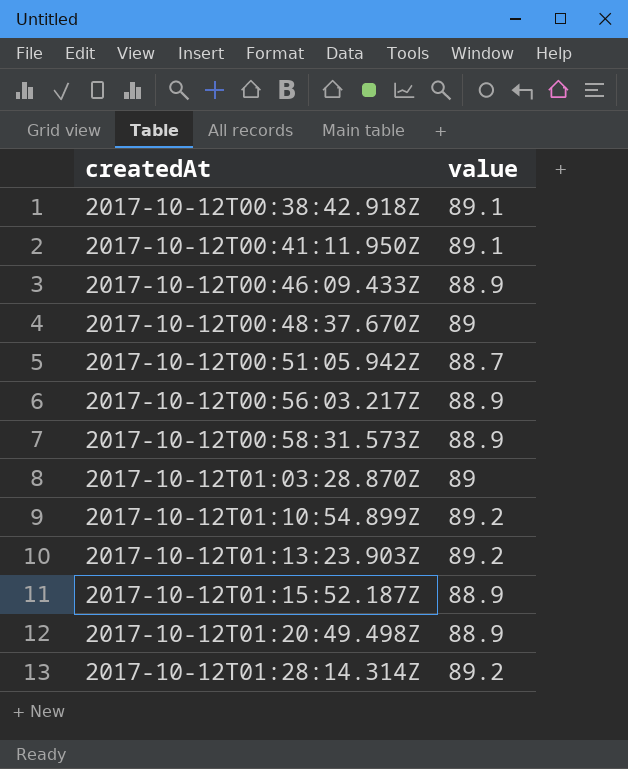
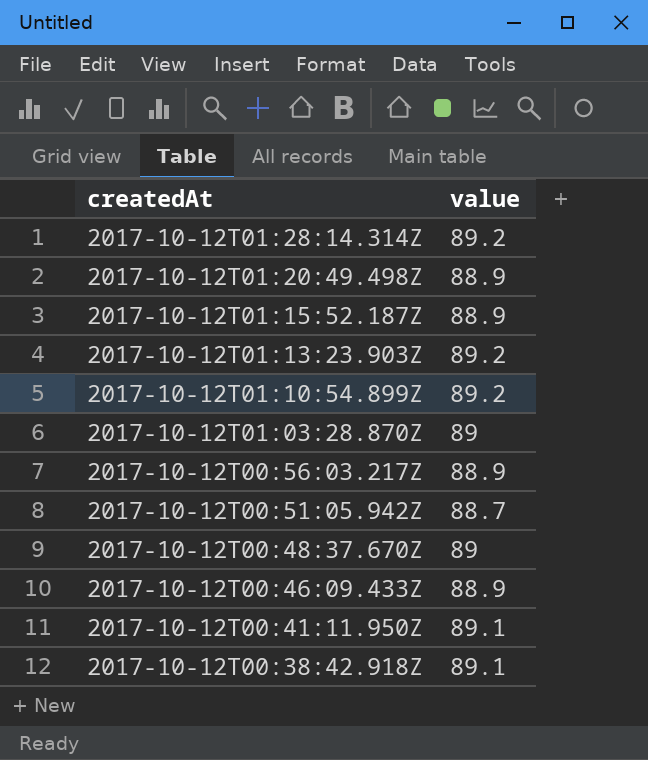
row order: createdAt ascending -> createdAt descending
row 2017-10-12T00:58:31.573Z: 88.9 -> none

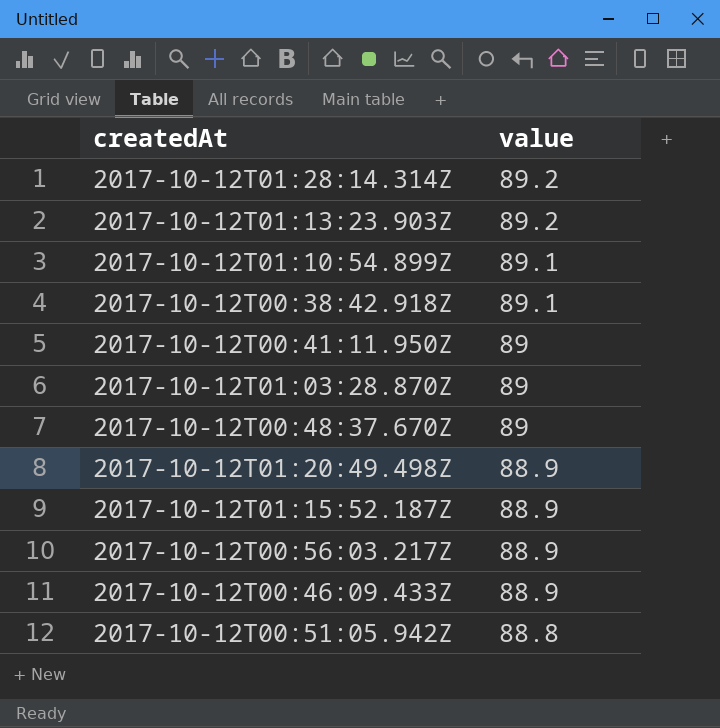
row order: createdAt descending -> value descending
2017-10-12T01:10:54.899Z | value: 89.2 -> 89.1
2017-10-12T00:41:11.950Z | value: 89.1 -> 89
2017-10-12T00:51:05.942Z | value: 88.7 -> 88.8

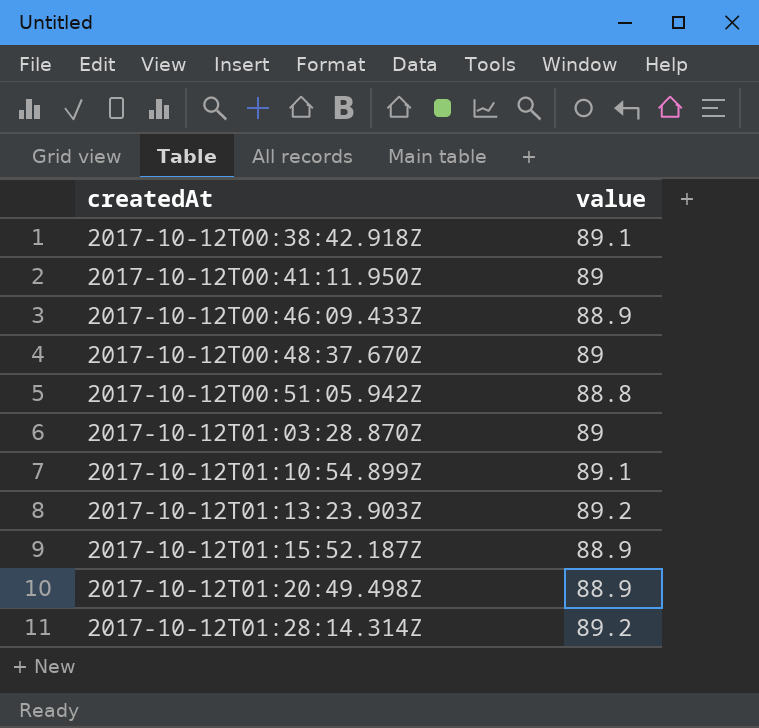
row order: value descending -> createdAt ascending
row 2017-10-12T00:56:03.217Z: 88.9 -> none

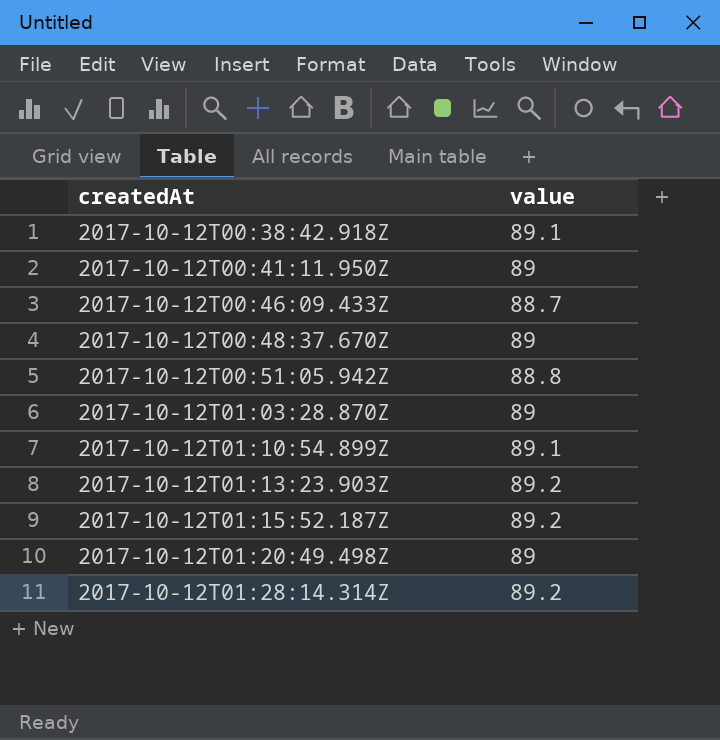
2017-10-12T00:46:09.433Z | value: 88.9 -> 88.7
2017-10-12T01:15:52.187Z | value: 88.9 -> 89.2
2017-10-12T01:20:49.498Z | value: 88.9 -> 89

